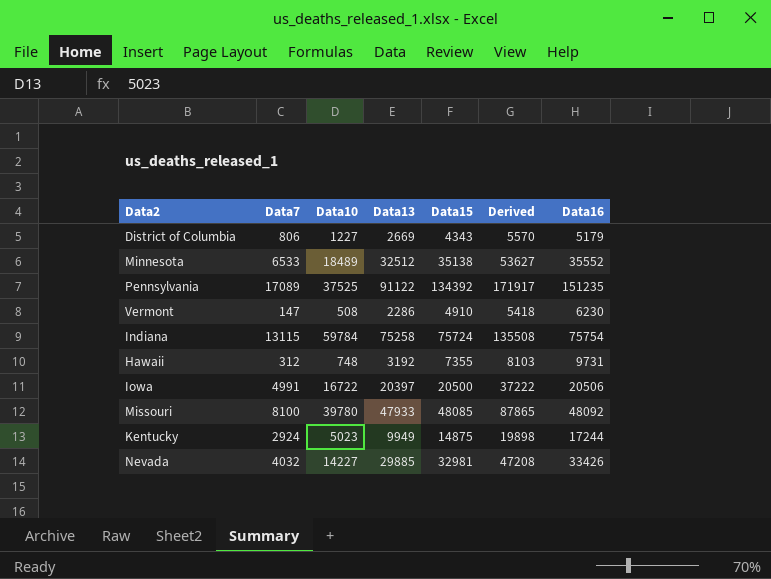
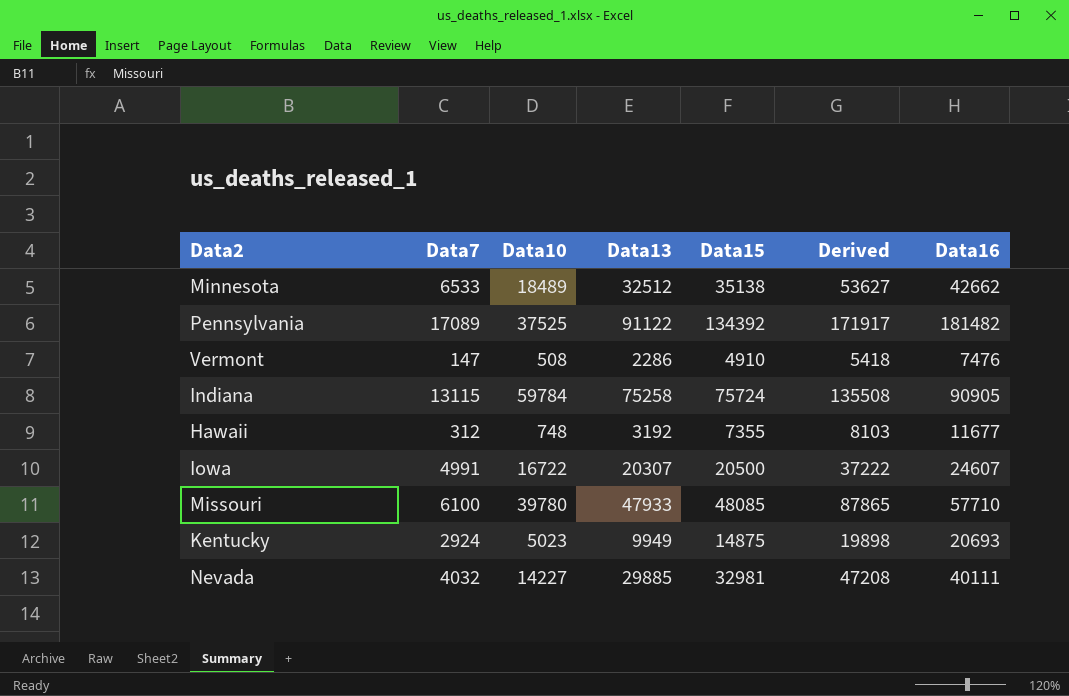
row District of Columbia: 806 | 1227 | 2669 | 4343 | 5570 | 5179 -> none
Minnesota | Data16: 35552 -> 42662
Pennsylvania | Data16: 151235 -> 181482
Vermont | Data16: 6230 -> 7476
Indiana | Data16: 75754 -> 90905
Hawaii | Data16: 9731 -> 11677
Iowa | Data13: 20397 -> 20307
Iowa | Data16: 20506 -> 24607
Missouri | Data7: 8100 -> 6100
Missouri | Data16: 48092 -> 57710
Kentucky | Data16: 17244 -> 20693
Nevada | Data16: 33426 -> 40111

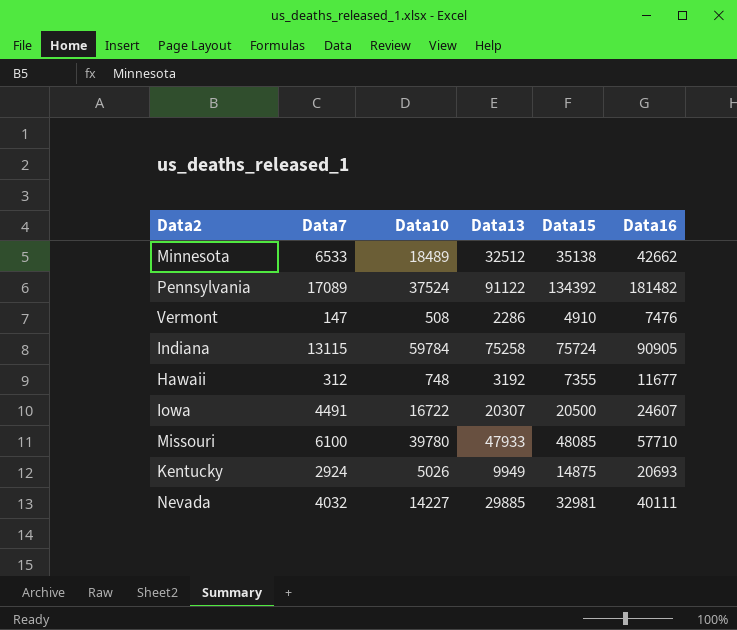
column Derived | formula: [Data10] + [Data15] -> none
Pennsylvania | Data10: 37525 -> 37524
Iowa | Data7: 4991 -> 4491
Kentucky | Data10: 5023 -> 5026

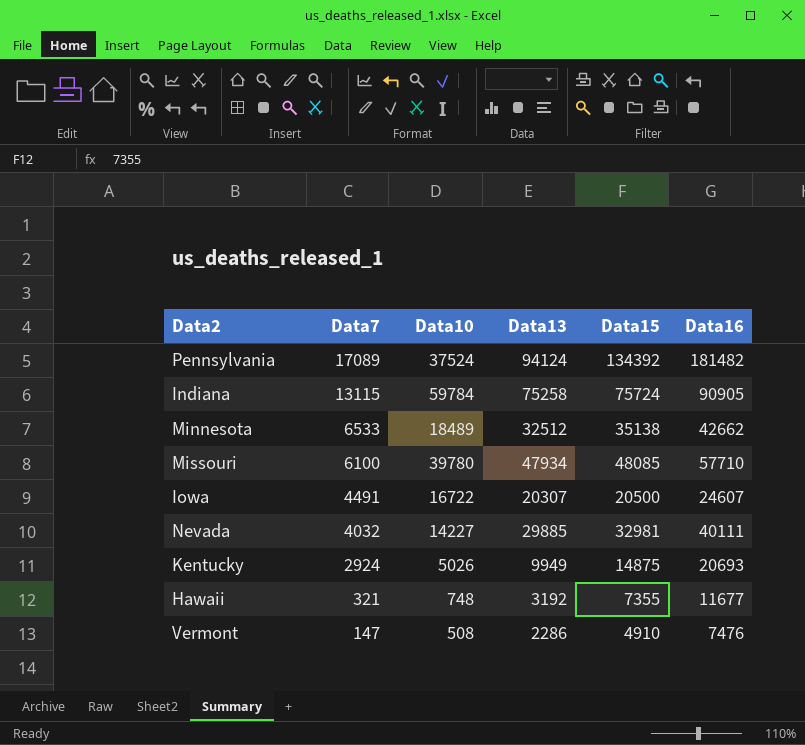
row order: none -> Data7 descending
Pennsylvania | Data13: 91122 -> 94124
Missouri | Data13: 47933 -> 47934
Hawaii | Data7: 312 -> 321

